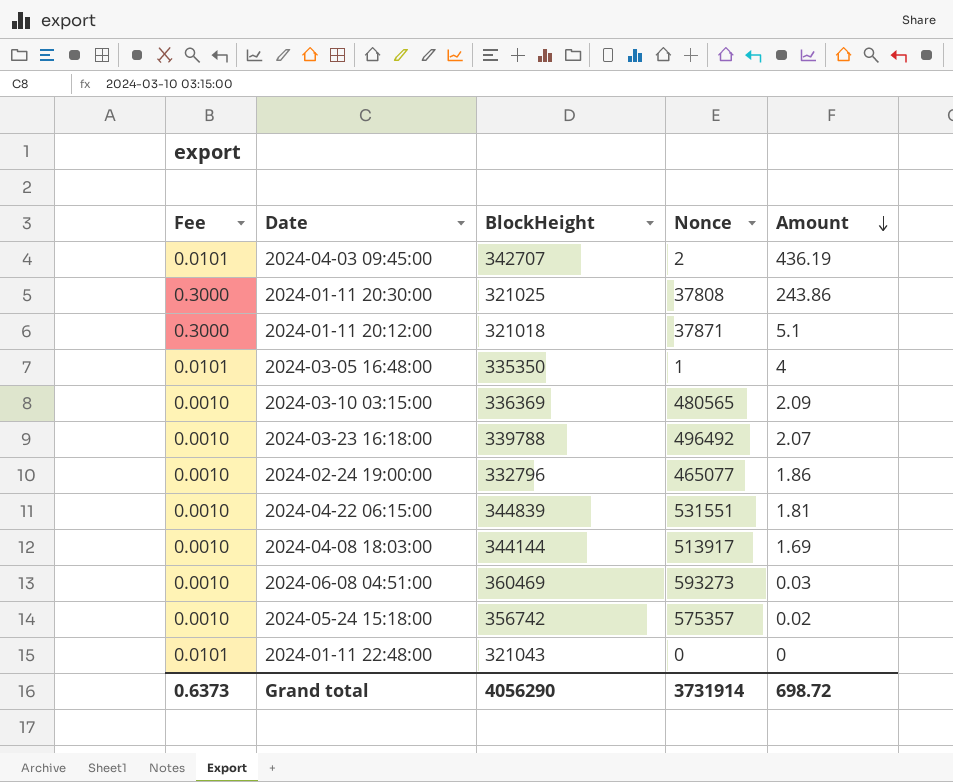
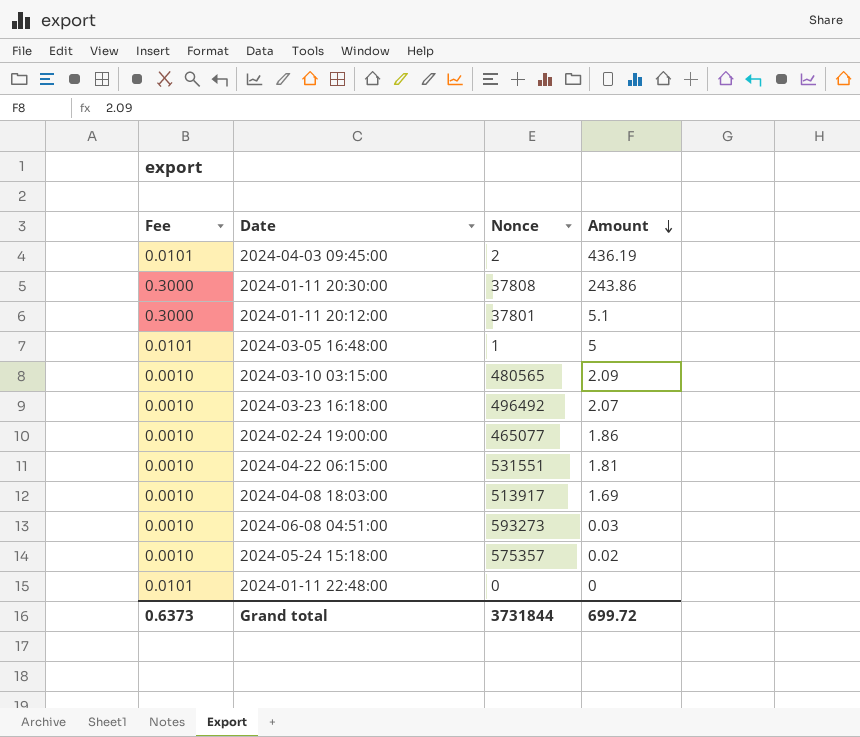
column BlockHeight | position: 3 -> none
2024-01-11 20:12:00 | Nonce: 37871 -> 37801
2024-03-05 16:48:00 | Amount: 4 -> 5
Grand total | Nonce: 3731914 -> 3731844
Grand total | Amount: 698.72 -> 699.72

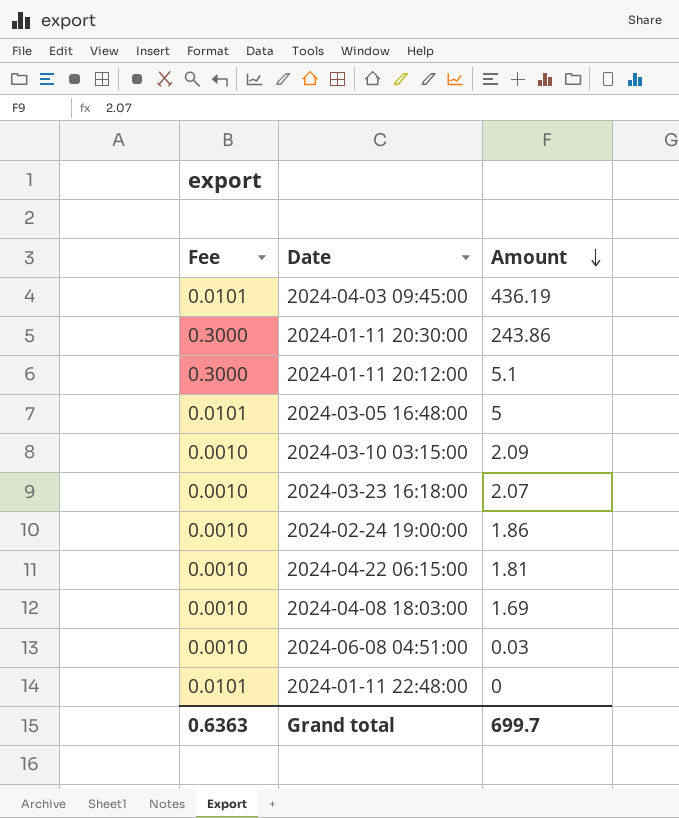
column Nonce | position: 3 -> none
row 2024-05-24 15:18:00: 0.0010 | 575357 | 0.02 -> none
Grand total | Fee: 0.6373 -> 0.6363
Grand total | Amount: 699.72 -> 699.7

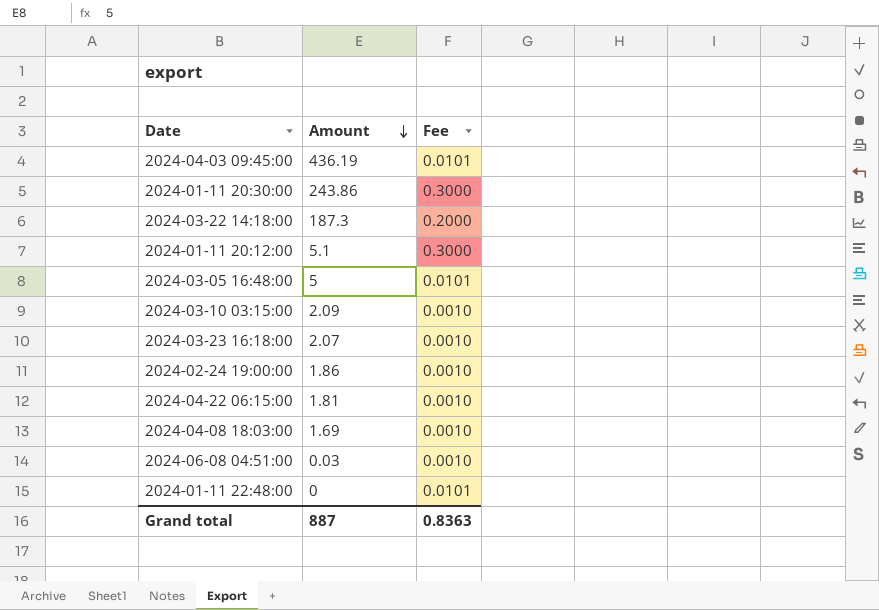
column Fee | position: 1 -> 3
row 2024-03-22 14:18:00: none -> 187.3 | 0.2000
Grand total | Amount: 699.7 -> 887
Grand total | Fee: 0.6363 -> 0.8363

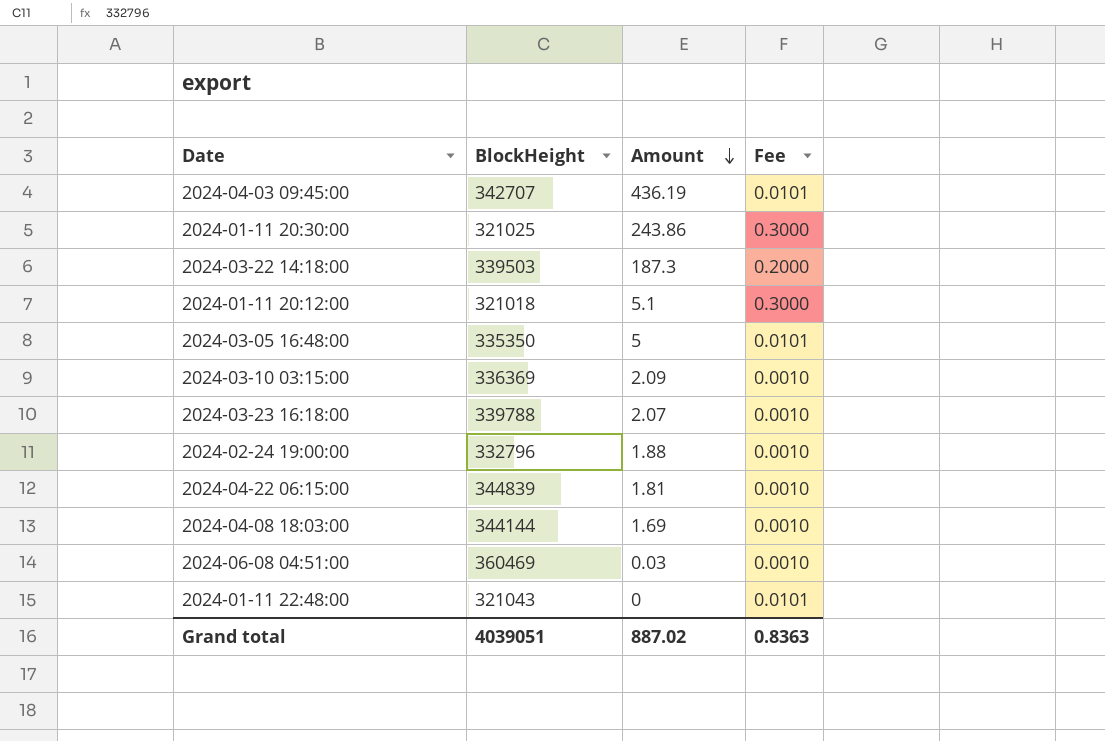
column BlockHeight | position: none -> 2
2024-02-24 19:00:00 | Amount: 1.86 -> 1.88
Grand total | Amount: 887 -> 887.02

